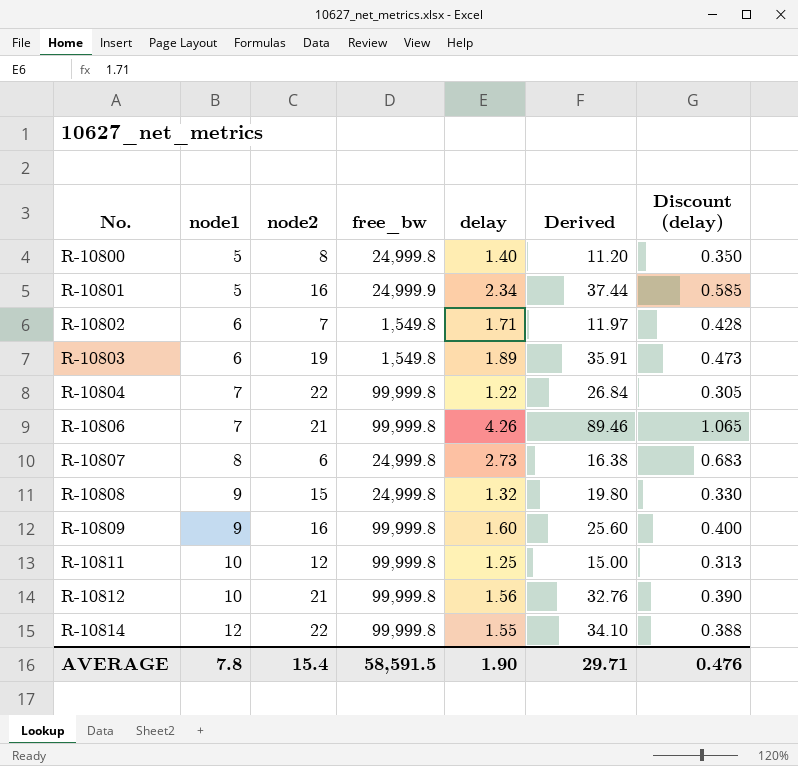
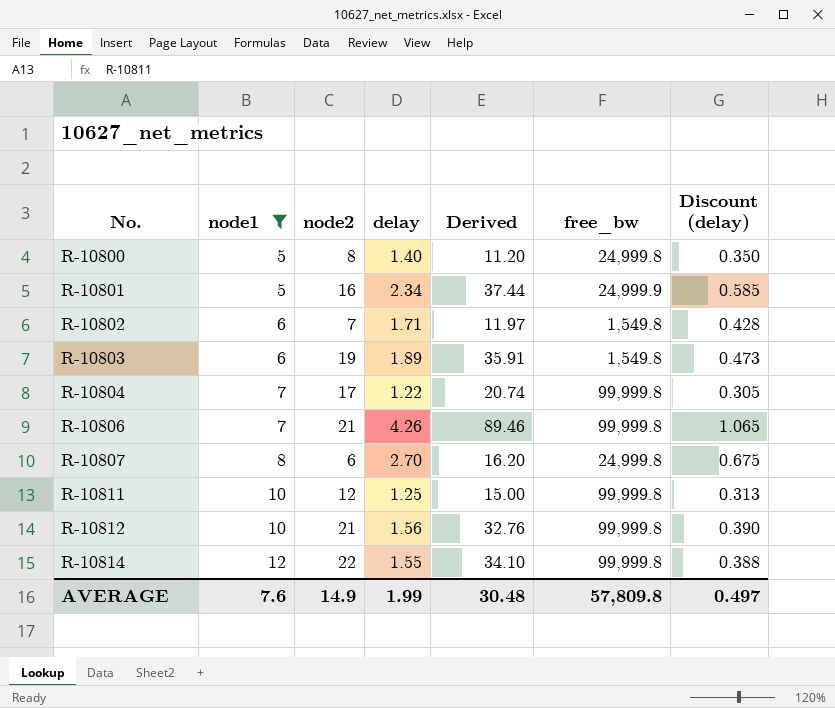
filter: none -> node1 != 9
column free_bw | position: 4 -> 6
R-10804 | node2: 22 -> 17
R-10804 | Derived: 26.84 -> 20.74
R-10807 | delay: 2.73 -> 2.70
R-10807 | Derived: 16.38 -> 16.20
R-10807 | Discount (delay): 0.683 -> 0.675
AVERAGE | node1: 7.8 -> 7.6
AVERAGE | node2: 15.4 -> 14.9
AVERAGE | delay: 1.90 -> 1.99
AVERAGE | Derived: 29.71 -> 30.48
AVERAGE | free_bw: 58,591.5 -> 57,809.8
AVERAGE | Discount (delay): 0.476 -> 0.497

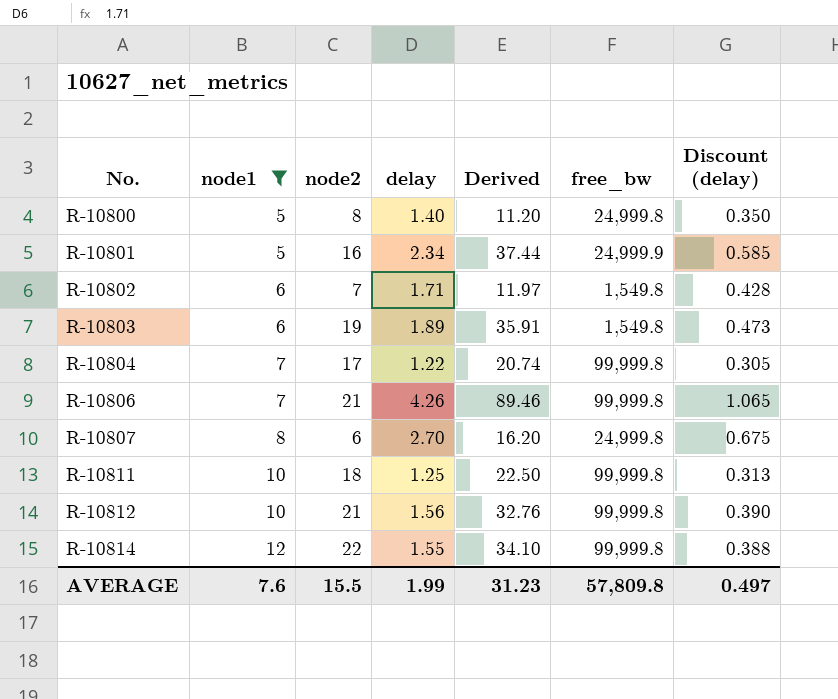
R-10811 | node2: 12 -> 18
R-10811 | Derived: 15.00 -> 22.50
AVERAGE | node2: 14.9 -> 15.5
AVERAGE | Derived: 30.48 -> 31.23

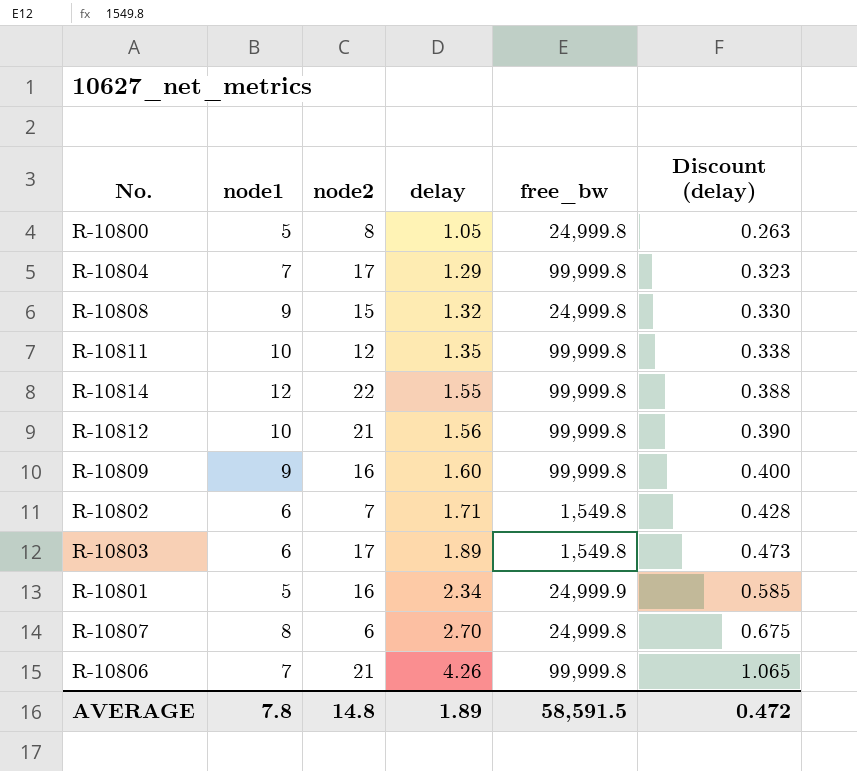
filter: node1 != 9 -> none
row order: No. ascending -> delay ascending
column Derived | formula: [node2] * [delay] -> none
R-10800 | delay: 1.40 -> 1.05
R-10800 | Discount (delay): 0.350 -> 0.263
R-10804 | delay: 1.22 -> 1.29
R-10804 | Discount (delay): 0.305 -> 0.323
R-10811 | node2: 18 -> 12
R-10811 | delay: 1.25 -> 1.35
R-10811 | Discount (delay): 0.313 -> 0.338
R-10803 | node2: 19 -> 17
AVERAGE | node1: 7.6 -> 7.8
AVERAGE | node2: 15.5 -> 14.8
AVERAGE | delay: 1.99 -> 1.89
AVERAGE | free_bw: 57,809.8 -> 58,591.5
AVERAGE | Discount (delay): 0.497 -> 0.472

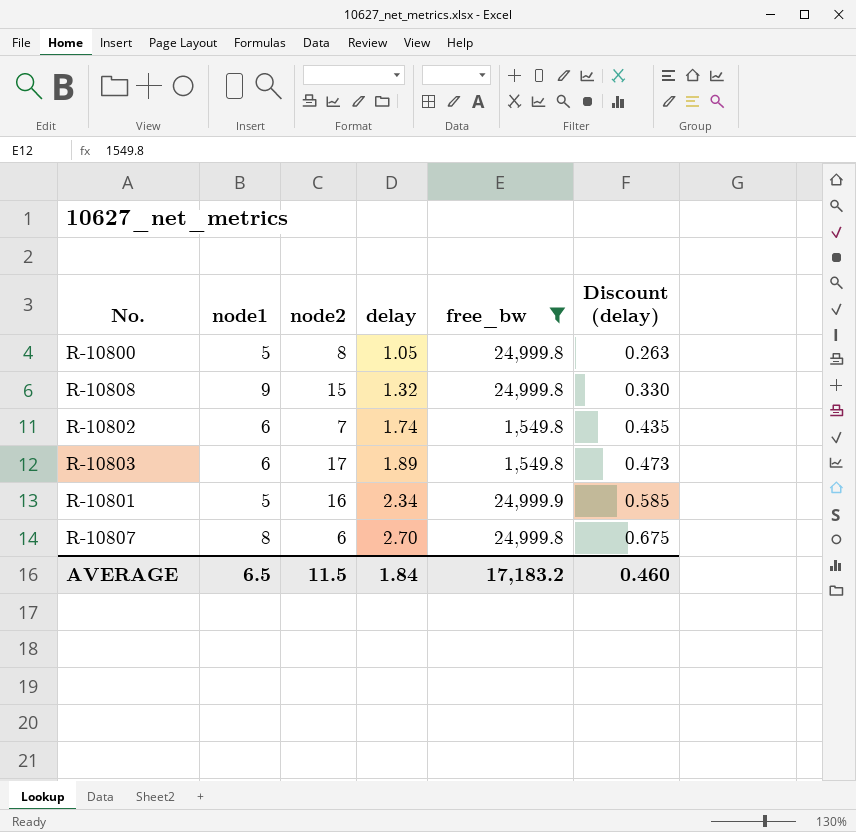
filter: none -> free_bw != 99,999.8
R-10802 | delay: 1.71 -> 1.74
R-10802 | Discount (delay): 0.428 -> 0.435
AVERAGE | node1: 7.8 -> 6.5
AVERAGE | node2: 14.8 -> 11.5
AVERAGE | delay: 1.89 -> 1.84
AVERAGE | free_bw: 58,591.5 -> 17,183.2
AVERAGE | Discount (delay): 0.472 -> 0.460

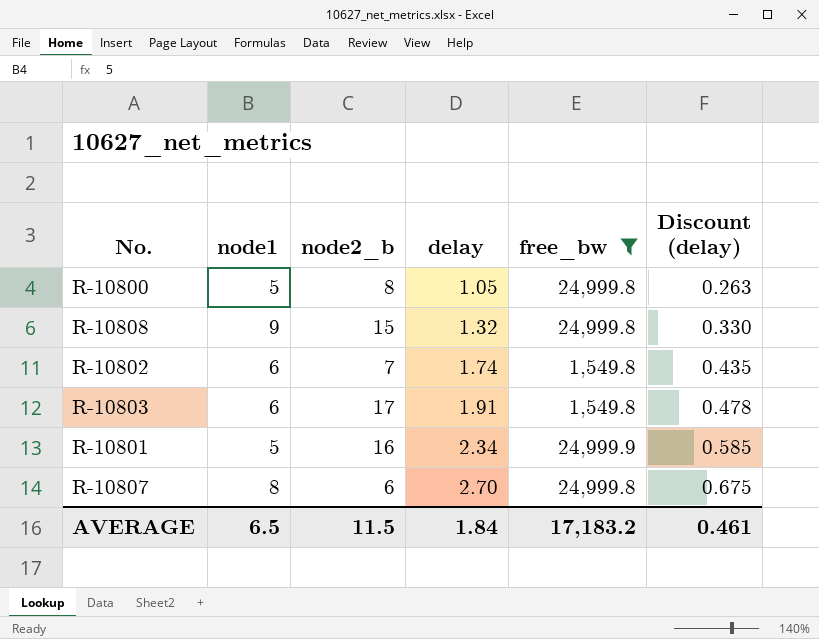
column name: node2 -> node2_b
R-10803 | delay: 1.89 -> 1.91
R-10803 | Discount (delay): 0.473 -> 0.478
AVERAGE | Discount (delay): 0.460 -> 0.461

